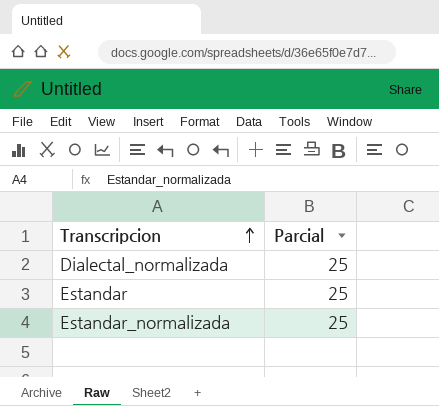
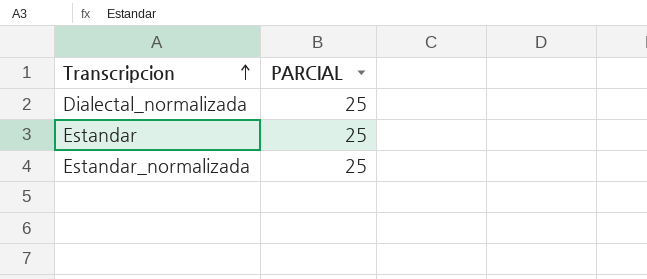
column name: Parcial -> PARCIAL

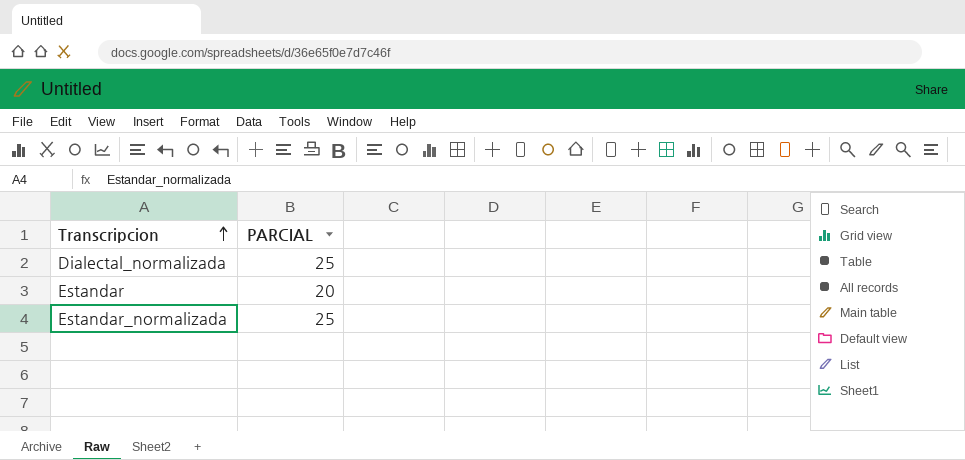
Estandar | PARCIAL: 25 -> 20

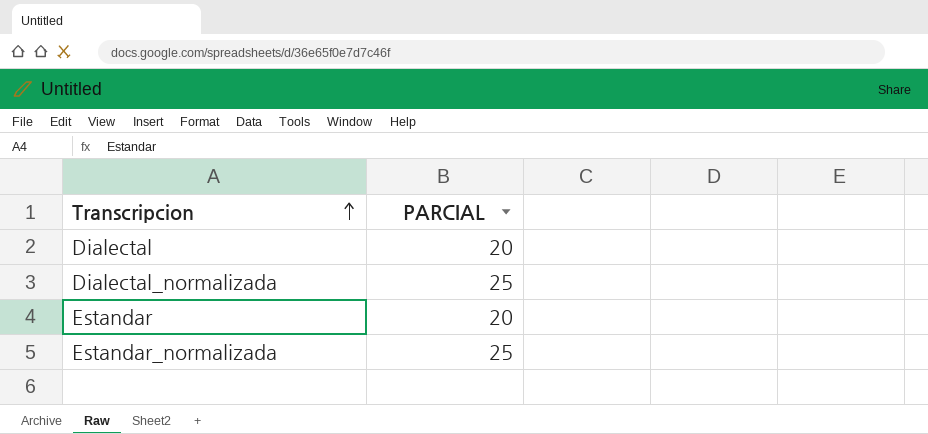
row Dialectal: none -> 20

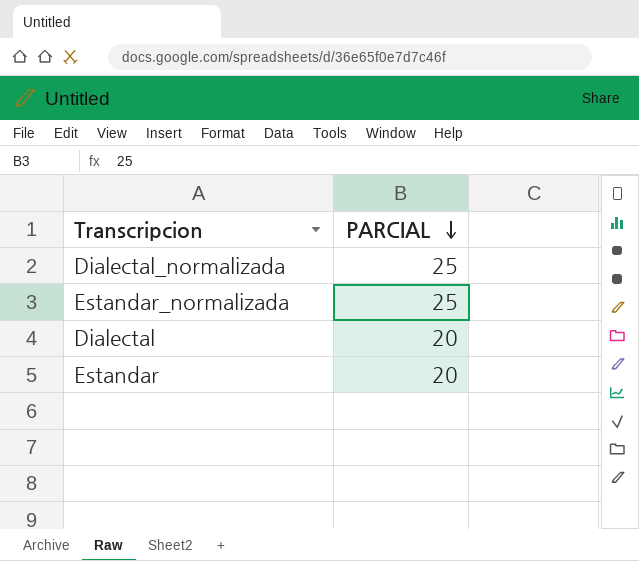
row order: Transcripcion ascending -> PARCIAL descending

